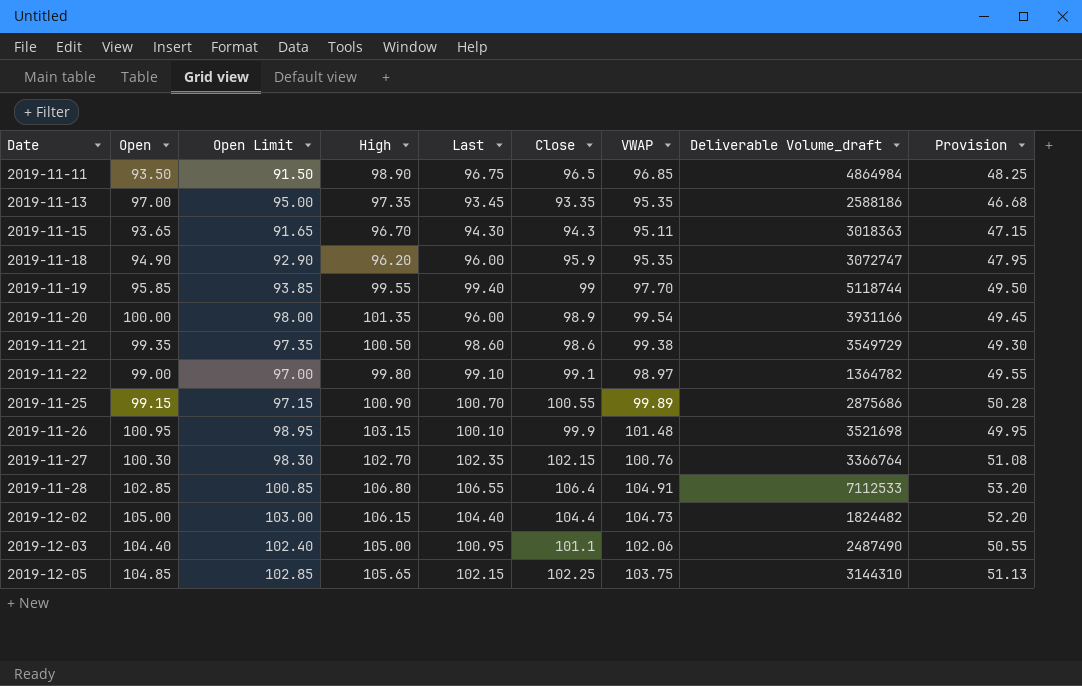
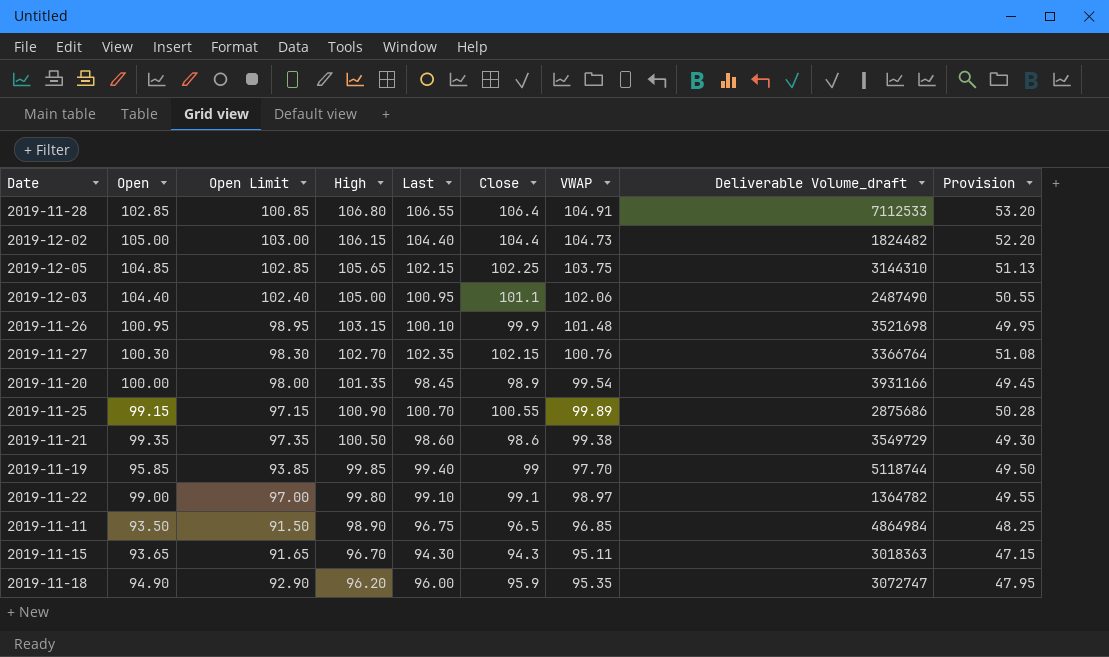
row order: Date ascending -> High descending
row 2019-11-13: 97.00 | 95.00 | 97.35 | 93.45 | 93.35 | 95.35 | 2588186 | 46.68 -> none
2019-11-20 | Last: 96.00 -> 98.45
2019-11-19 | High: 99.55 -> 99.85

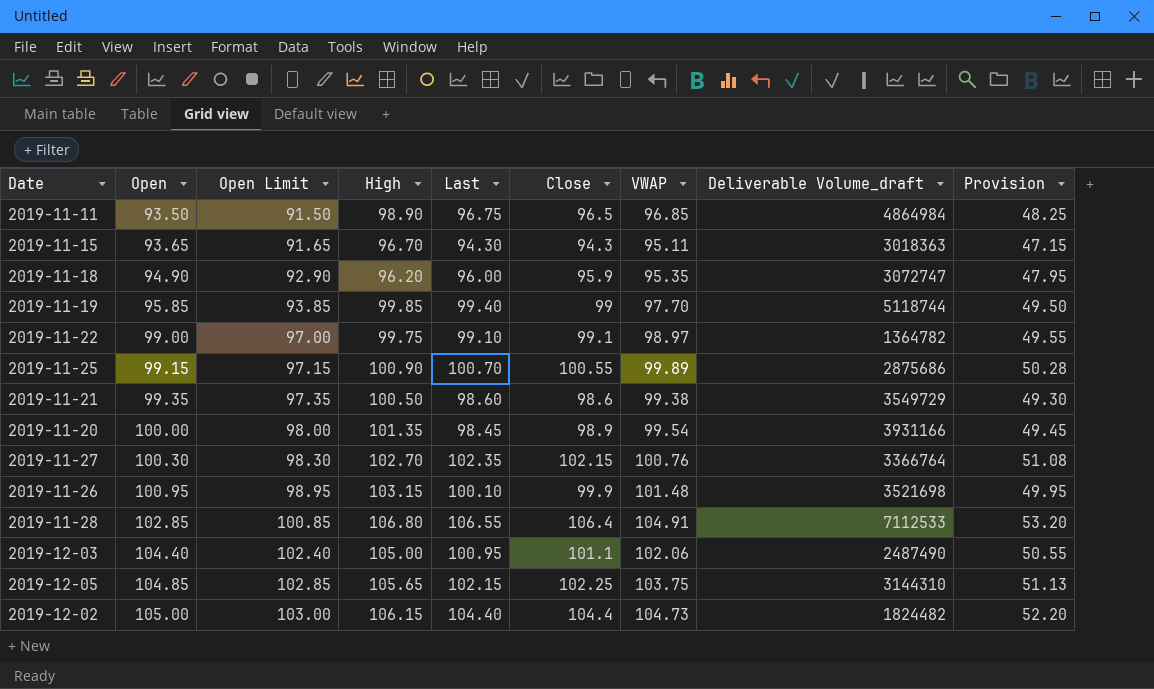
row order: High descending -> Open ascending
2019-11-22 | High: 99.80 -> 99.75

